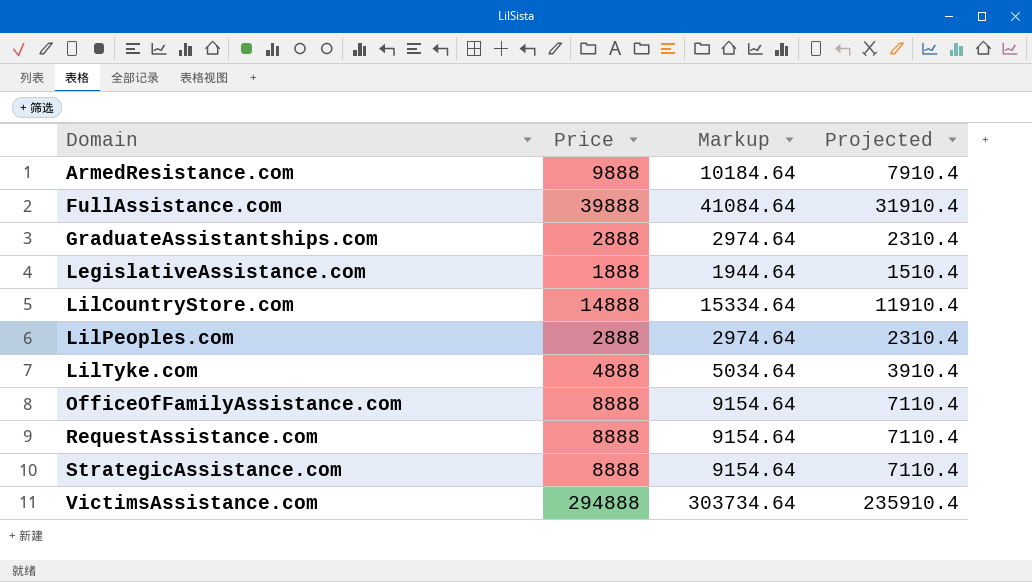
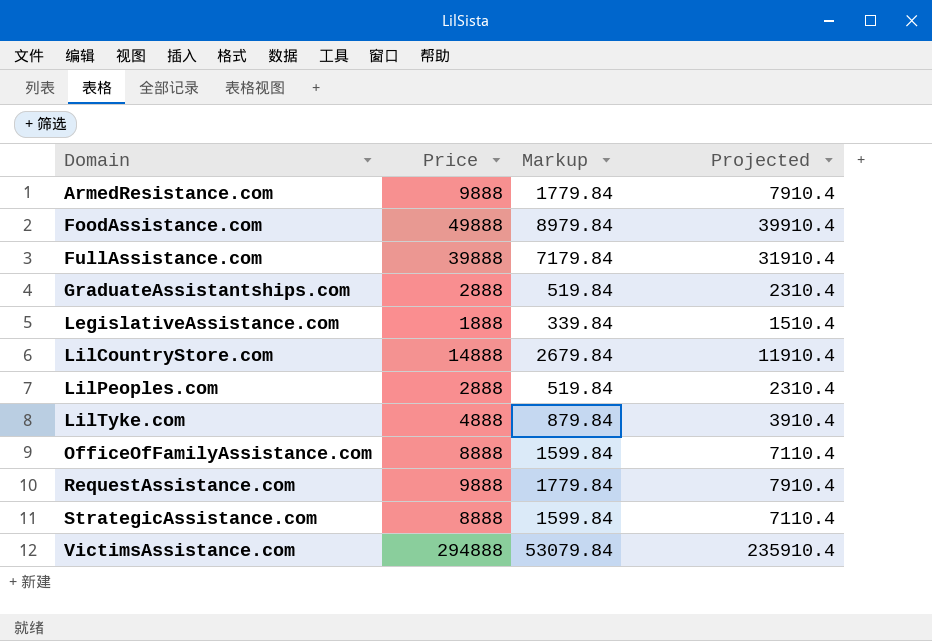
column Markup | formula: [Price] * 1.03 -> [Price] * 0.18
row FoodAssistance.com: none -> 49888 | 8979.84 | 39910.4
RequestAssistance.com | Price: 8888 -> 9888
RequestAssistance.com | Projected: 7110.4 -> 7910.4

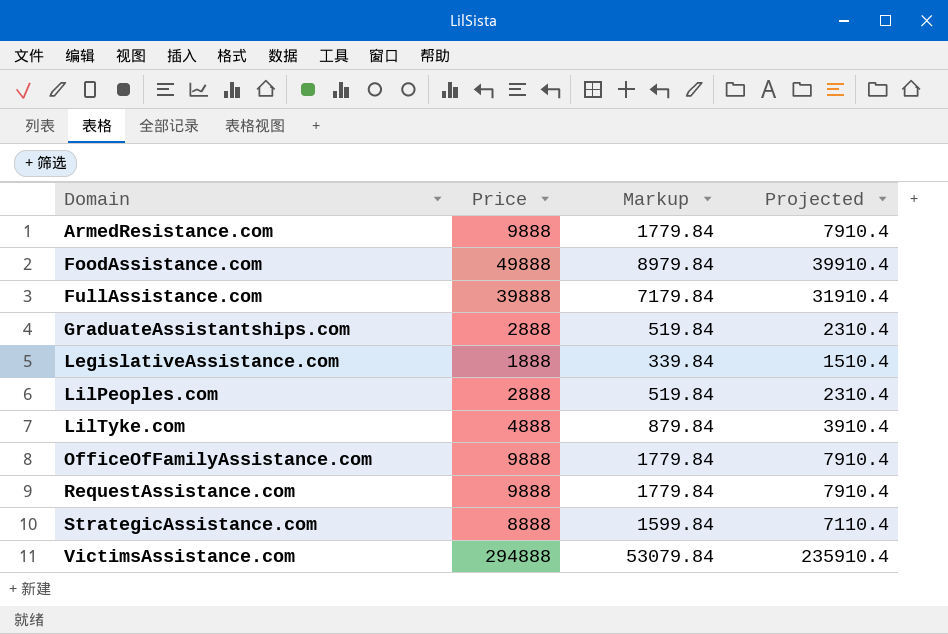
row LilCountryStore.com: 14888 | 2679.84 | 11910.4 -> none
OfficeOfFamilyAssistance.com | Price: 8888 -> 9888
OfficeOfFamilyAssistance.com | Markup: 1599.84 -> 1779.84
OfficeOfFamilyAssistance.com | Projected: 7110.4 -> 7910.4

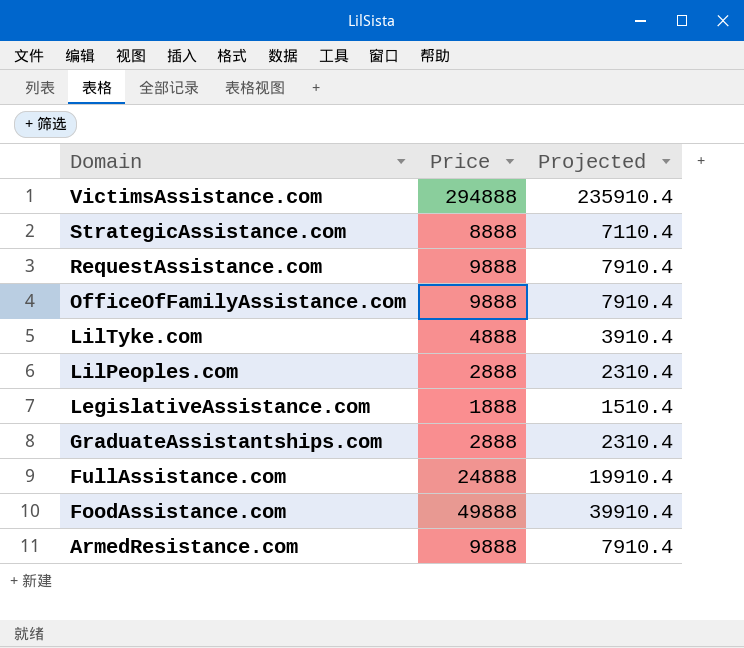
row order: Domain ascending -> Domain descending
column Markup | formula: [Price] * 0.18 -> none
FullAssistance.com | Price: 39888 -> 24888
FullAssistance.com | Projected: 31910.4 -> 19910.4

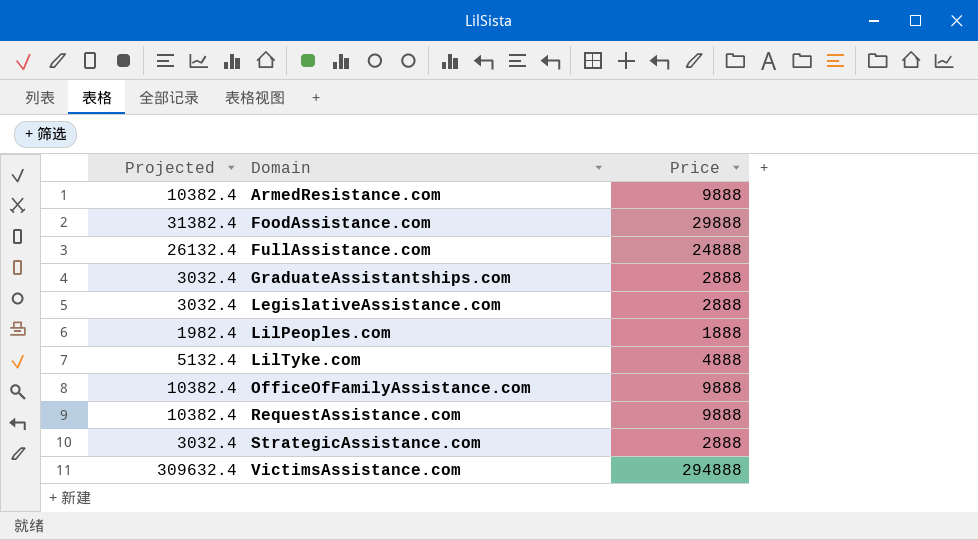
row order: Domain descending -> Domain ascending
column Projected | formula: [Price] * 0.8 -> [Price] * 1.05
column Projected | position: 3 -> 1
FoodAssistance.com | Price: 49888 -> 29888
LegislativeAssistance.com | Price: 1888 -> 2888
LilPeoples.com | Price: 2888 -> 1888
StrategicAssistance.com | Price: 8888 -> 2888

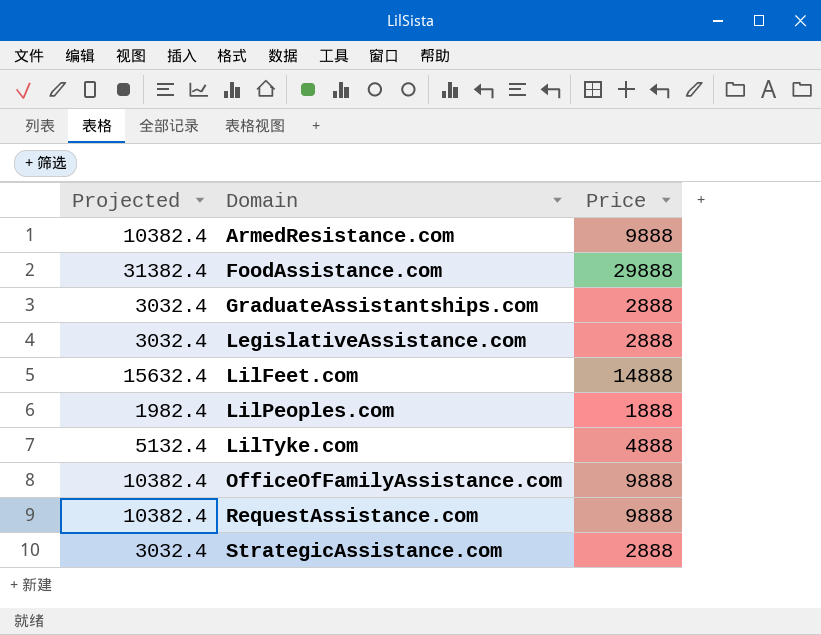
row FullAssistance.com: 26132.4 | 24888 -> none
row VictimsAssistance.com: 309632.4 | 294888 -> none
row LilFeet.com: none -> 15632.4 | 14888

